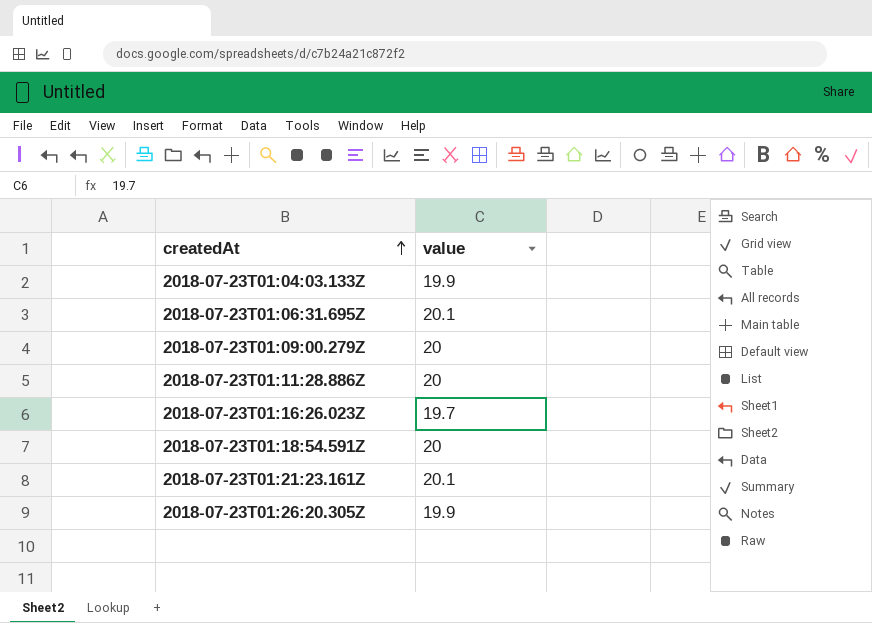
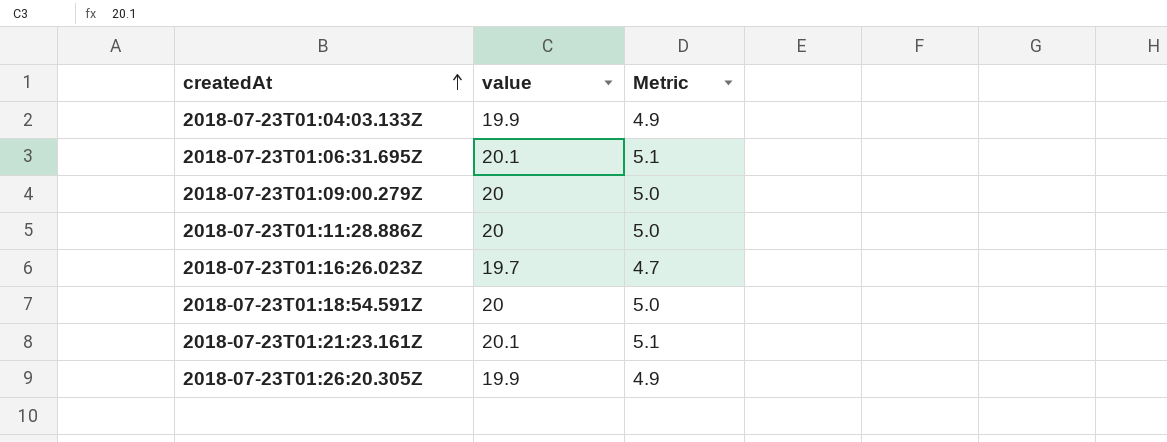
column Metric | formula: none -> [value] - 15

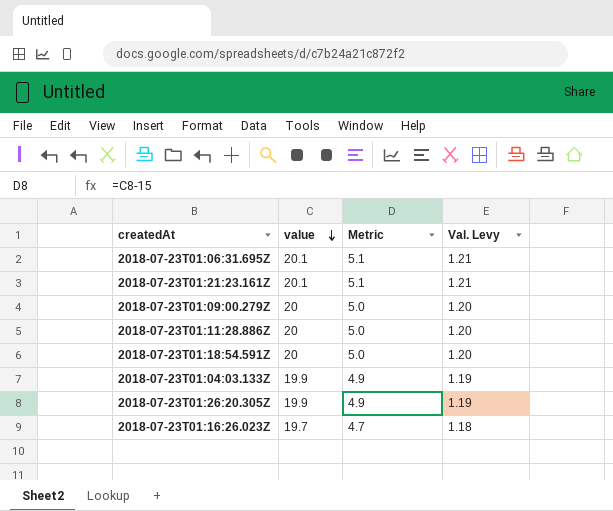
row order: createdAt ascending -> value descending
column Val. Levy | formula: none -> [value] * 0.06

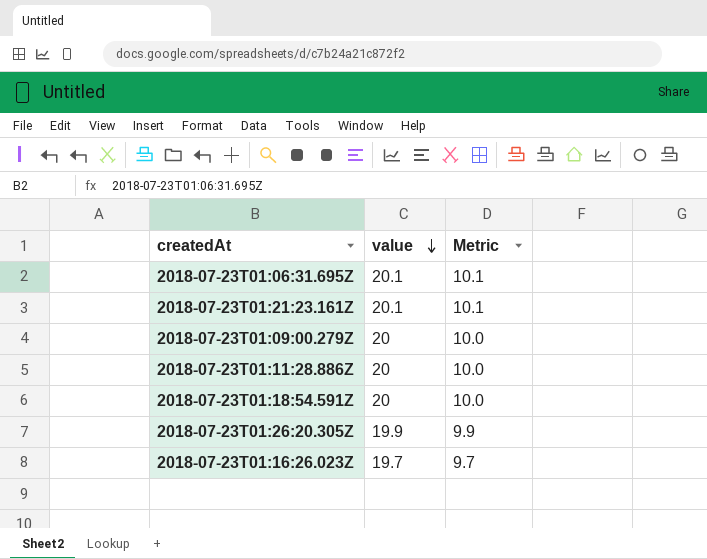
column Val. Levy | formula: [value] * 0.06 -> none
column Metric | formula: [value] - 15 -> [value] - 10
row 2018-07-23T01:04:03.133Z: 19.9 | 4.9 | 1.19 -> none

